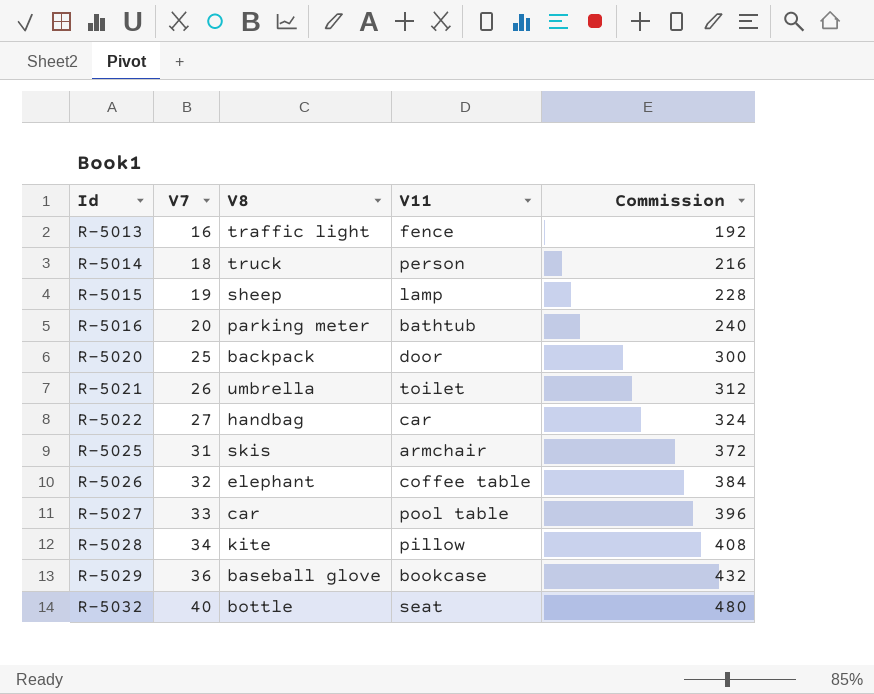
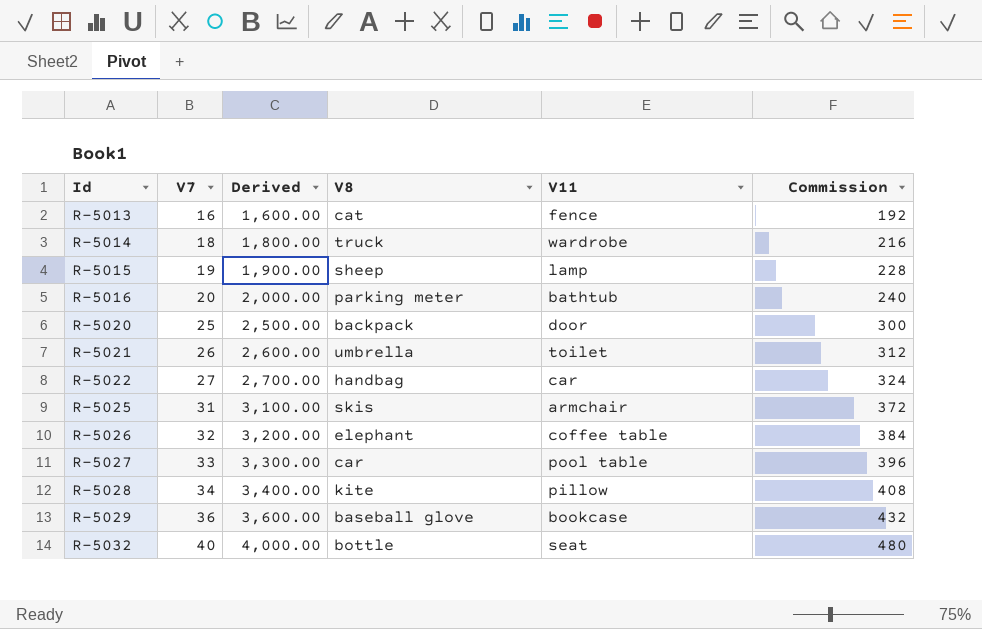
column Derived | formula: none -> [V7] * 100
R-5013 | V8: traffic light -> cat
R-5014 | V11: person -> wardrobe

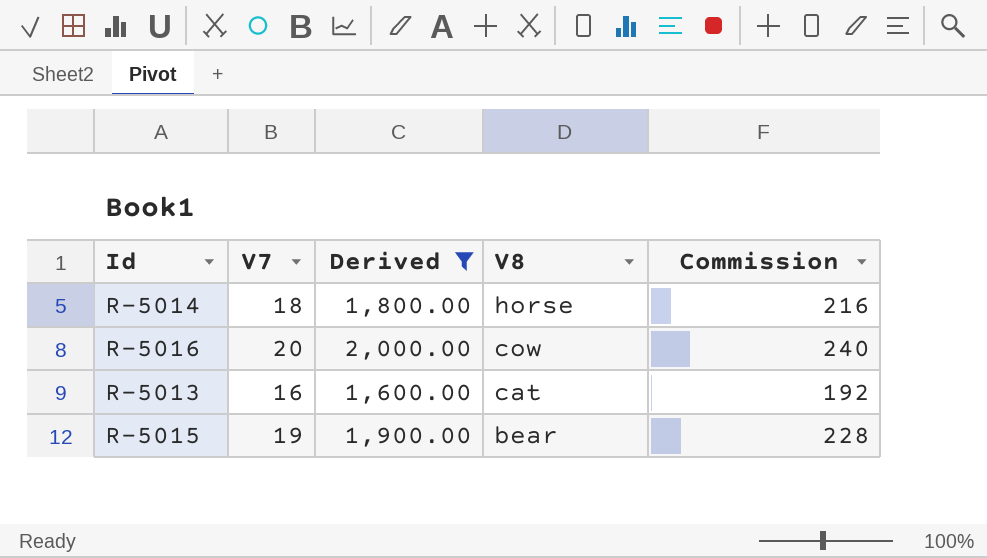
filter: none -> Derived <= 2,000.00
row order: Id ascending -> V8 descending
column V11 | position: 5 -> none
R-5014 | V8: truck -> horse
R-5016 | V8: parking meter -> cow
R-5015 | V8: sheep -> bear

